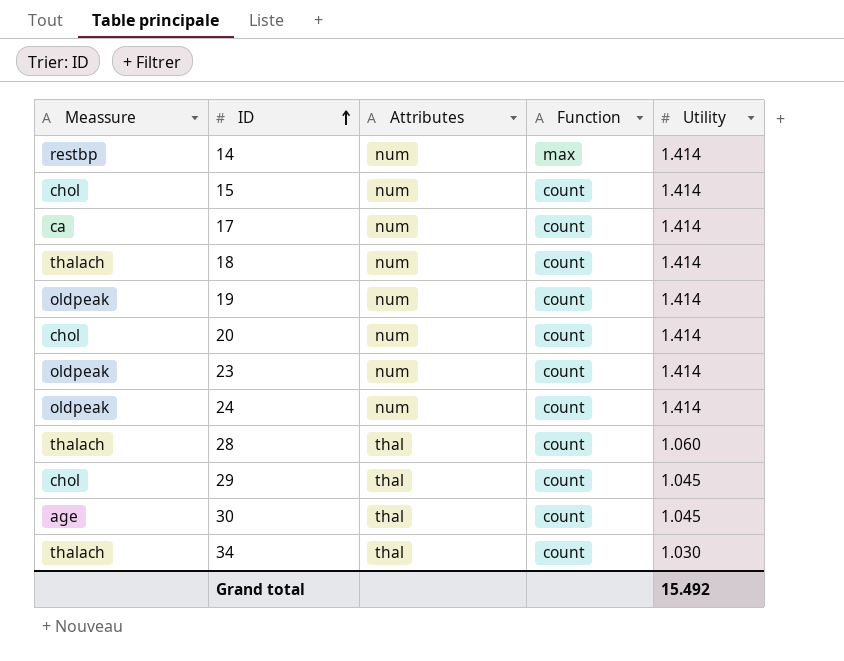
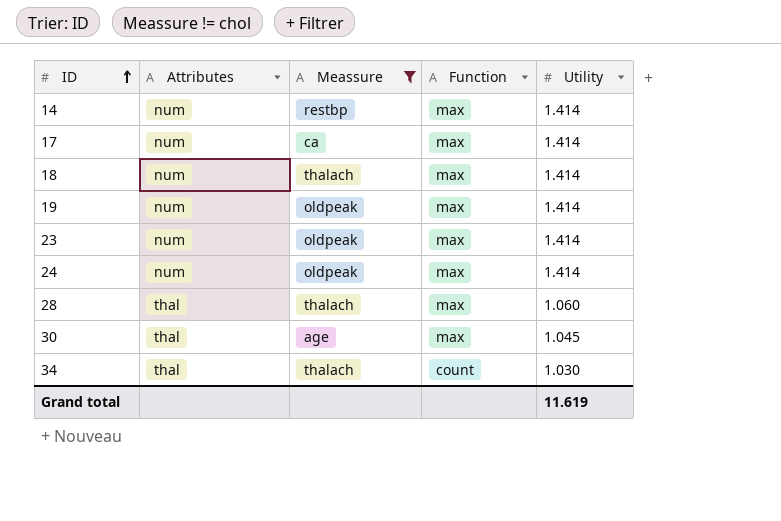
filter: none -> Meassure != chol
column Meassure | position: 1 -> 3
17 | Function: count -> max
18 | Function: count -> max
19 | Function: count -> max
23 | Function: count -> max
24 | Function: count -> max
28 | Function: count -> max
30 | Function: count -> max
Grand total | Utility: 15.492 -> 11.619

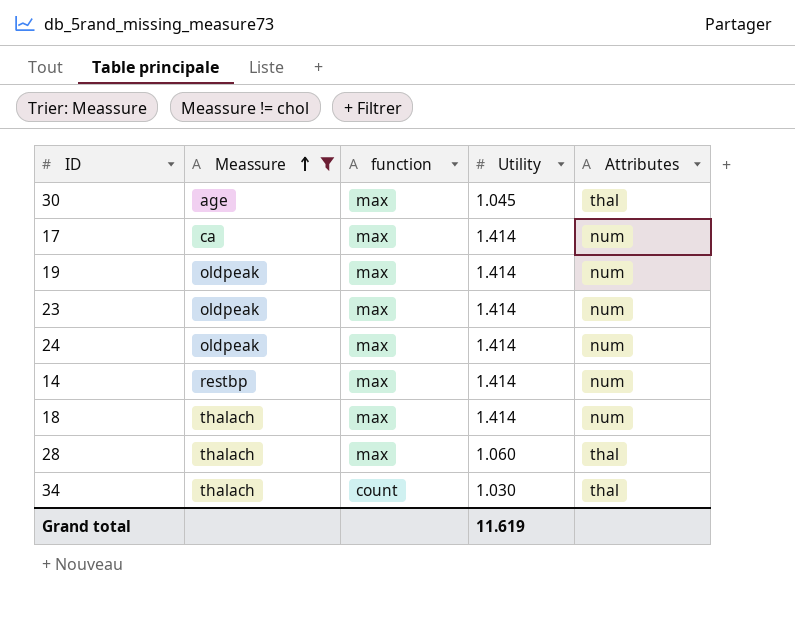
row order: ID ascending -> Meassure ascending
column name: Function -> function
column Attributes | position: 2 -> 5

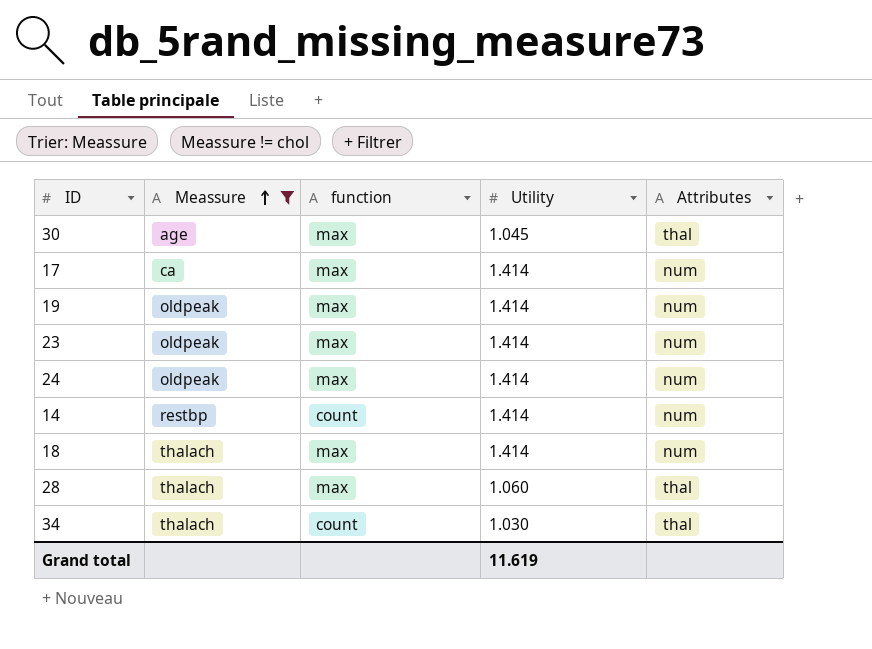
14 | function: max -> count

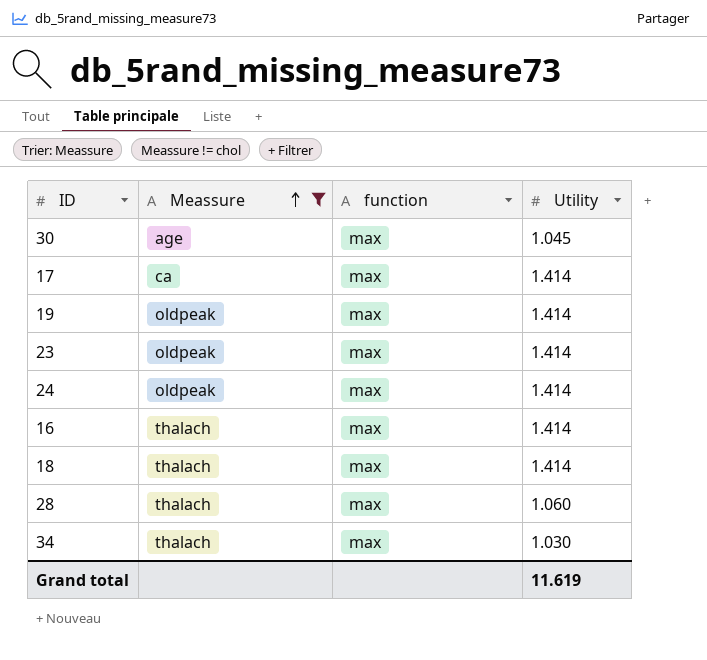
column Attributes | position: 5 -> none
row 14: restbp | count | 1.414 | num -> none
row 16: none -> thalach | max | 1.414
34 | function: count -> max

